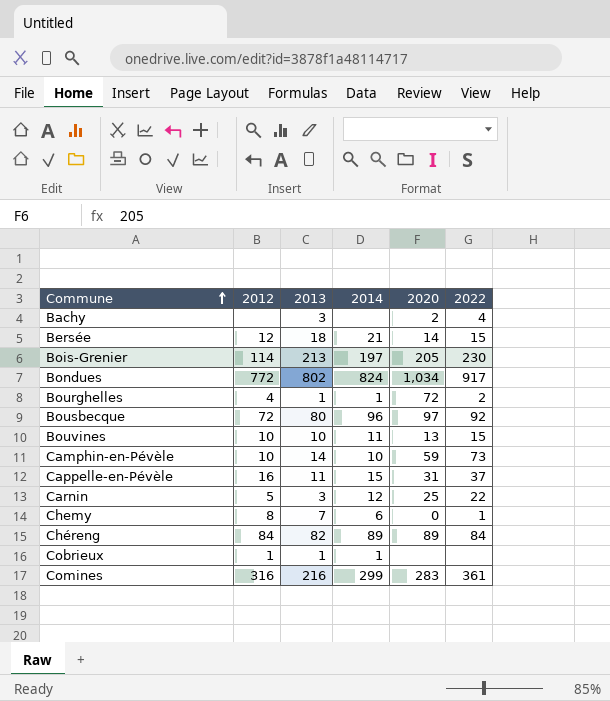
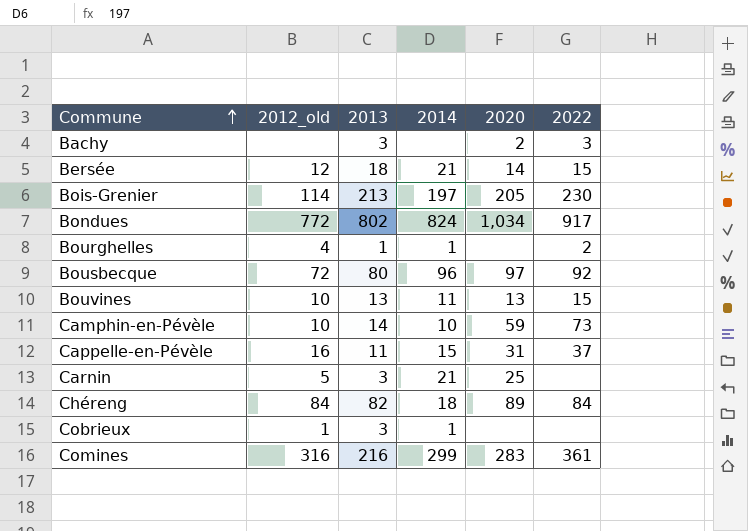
column name: 2012 -> 2012_old
row Chemy: 8 | 7 | 6 | 0 | 1 -> none
Bachy | 2022: 4 -> 3
Bourghelles | 2020: 72 -> none
Bouvines | 2013: 10 -> 13
Carnin | 2014: 12 -> 21
Carnin | 2022: 22 -> none
Chéreng | 2014: 89 -> 18
Cobrieux | 2013: 1 -> 3

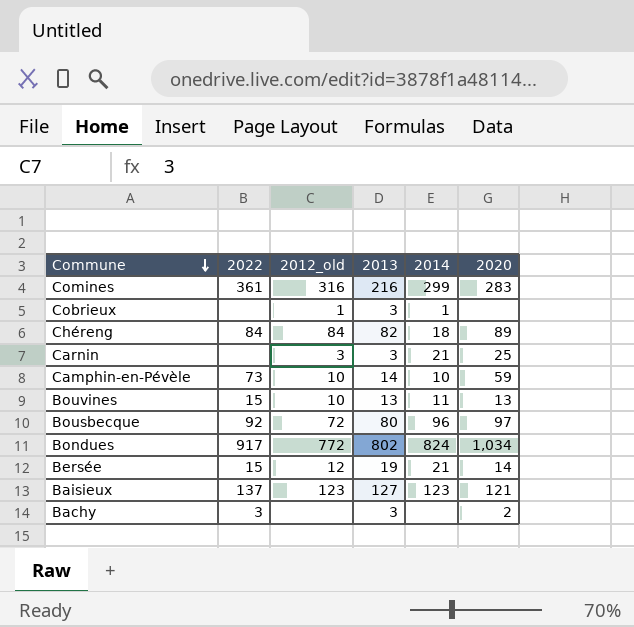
row order: Commune ascending -> Commune descending
column 2022 | position: 6 -> 2
row Bois-Grenier: 114 | 213 | 197 | 205 | 230 -> none
row Bourghelles: 4 | 1 | 1 | none | 2 -> none
row Cappelle-en-Pévèle: 16 | 11 | 15 | 31 | 37 -> none
Carnin | 2012_old: 5 -> 3
Bersée | 2013: 18 -> 19
row Baisieux: none -> 137 | 123 | 127 | 123 | 121

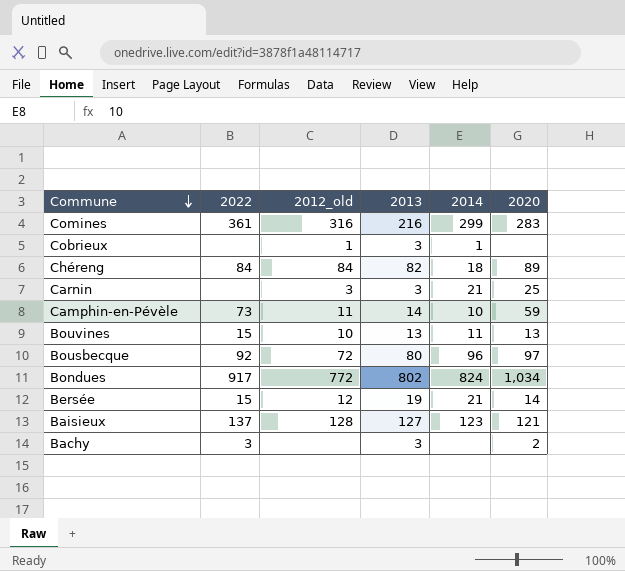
Camphin-en-Pévèle | 2012_old: 10 -> 11
Baisieux | 2012_old: 123 -> 128

